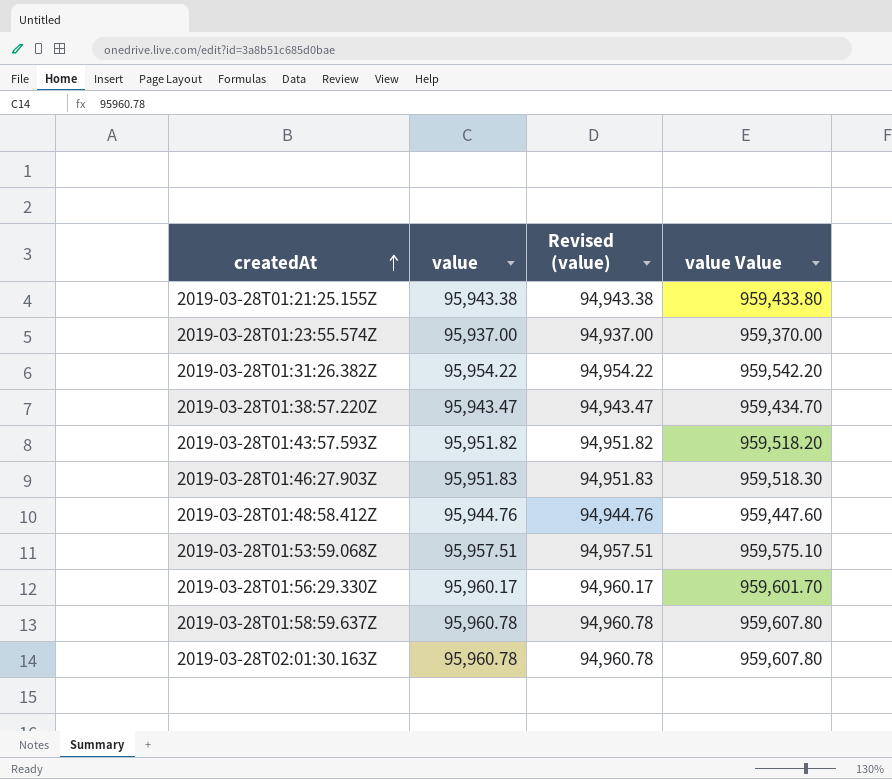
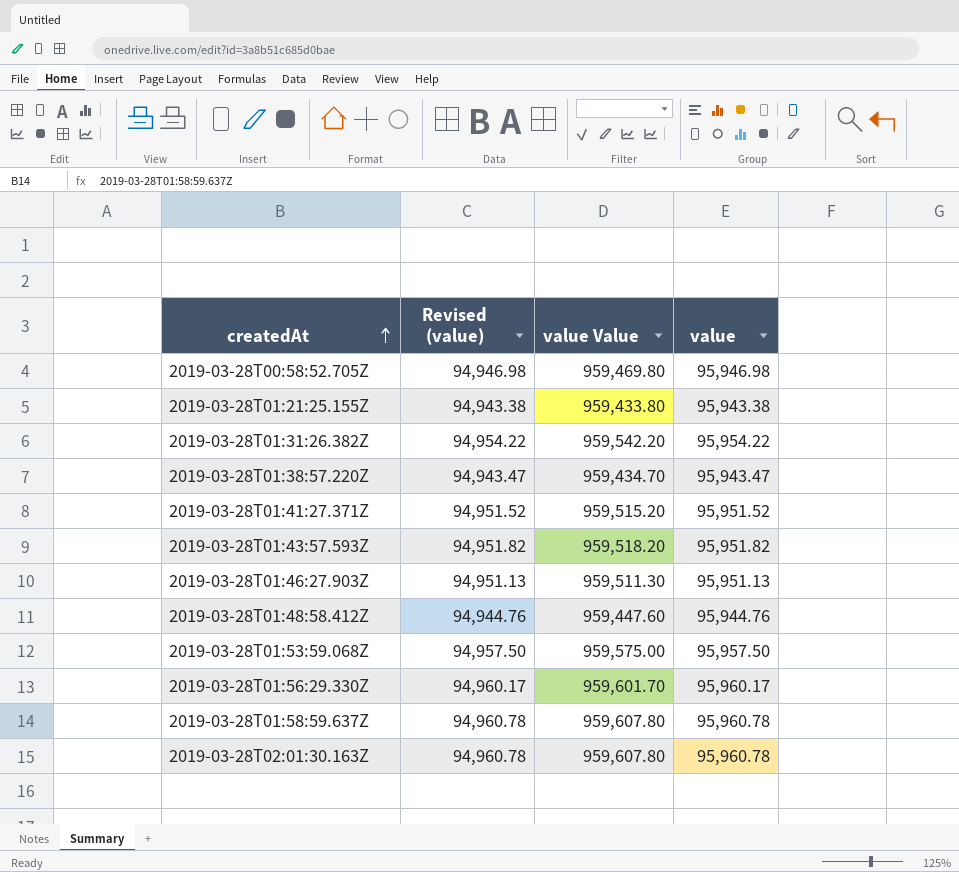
column value | position: 2 -> 4
row 2019-03-28T01:23:55.574Z: 95,937.00 | 94,937.00 | 959,370.00 -> none
row 2019-03-28T00:58:52.705Z: none -> 94,946.98 | 959,469.80 | 95,946.98
row 2019-03-28T01:41:27.371Z: none -> 94,951.52 | 959,515.20 | 95,951.52
2019-03-28T01:46:27.903Z | Revised (value): 94,951.83 -> 94,951.13
2019-03-28T01:46:27.903Z | value Value: 959,518.30 -> 959,511.30
2019-03-28T01:46:27.903Z | value: 95,951.83 -> 95,951.13
2019-03-28T01:53:59.068Z | Revised (value): 94,957.51 -> 94,957.50
2019-03-28T01:53:59.068Z | value Value: 959,575.10 -> 959,575.00
2019-03-28T01:53:59.068Z | value: 95,957.51 -> 95,957.50

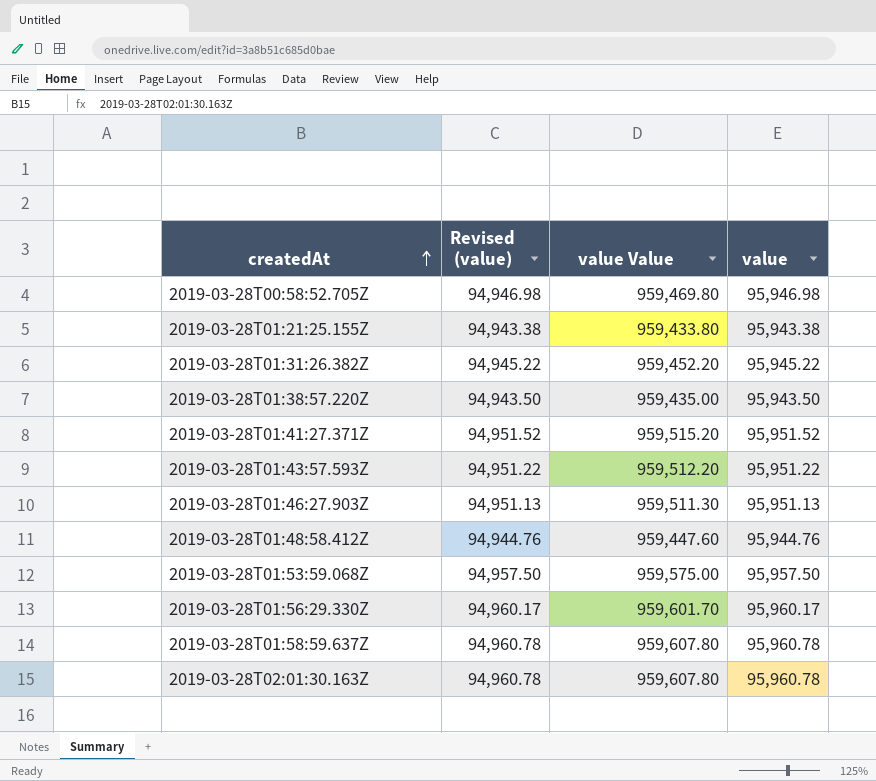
2019-03-28T01:31:26.382Z | Revised (value): 94,954.22 -> 94,945.22
2019-03-28T01:31:26.382Z | value Value: 959,542.20 -> 959,452.20
2019-03-28T01:31:26.382Z | value: 95,954.22 -> 95,945.22
2019-03-28T01:38:57.220Z | Revised (value): 94,943.47 -> 94,943.50
2019-03-28T01:38:57.220Z | value Value: 959,434.70 -> 959,435.00
2019-03-28T01:38:57.220Z | value: 95,943.47 -> 95,943.50
2019-03-28T01:43:57.593Z | Revised (value): 94,951.82 -> 94,951.22
2019-03-28T01:43:57.593Z | value Value: 959,518.20 -> 959,512.20
2019-03-28T01:43:57.593Z | value: 95,951.82 -> 95,951.22

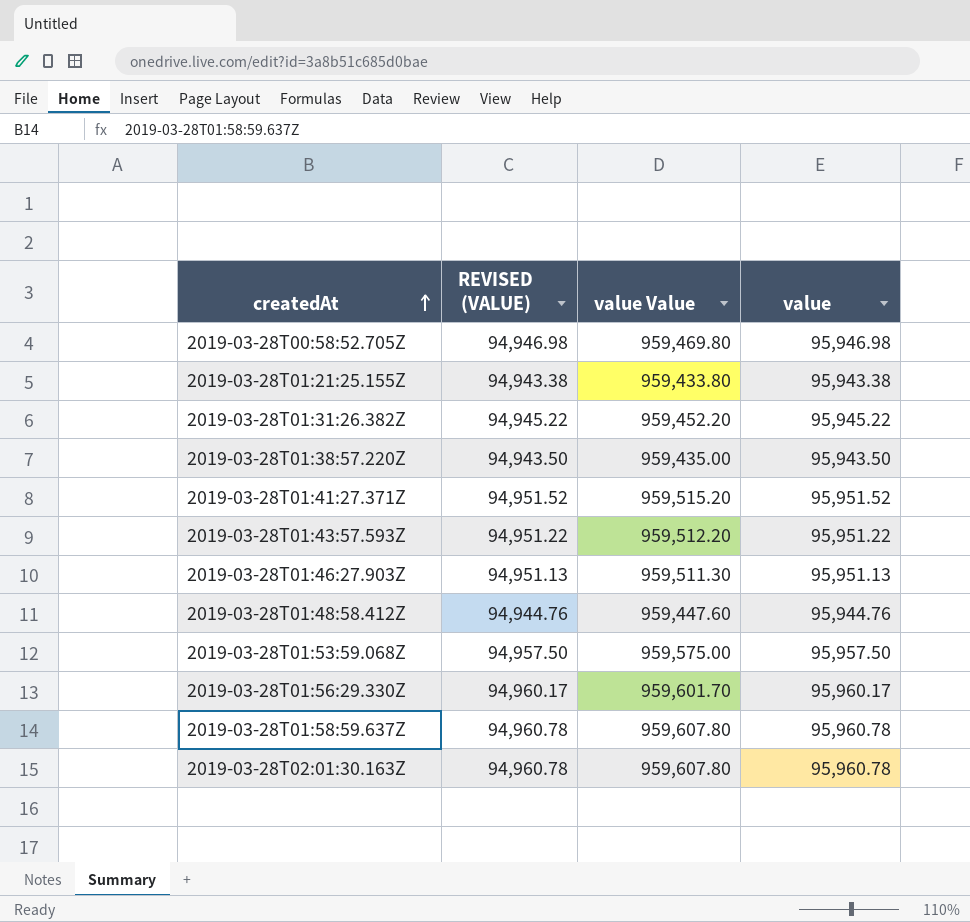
column name: Revised (value) -> REVISED (VALUE)

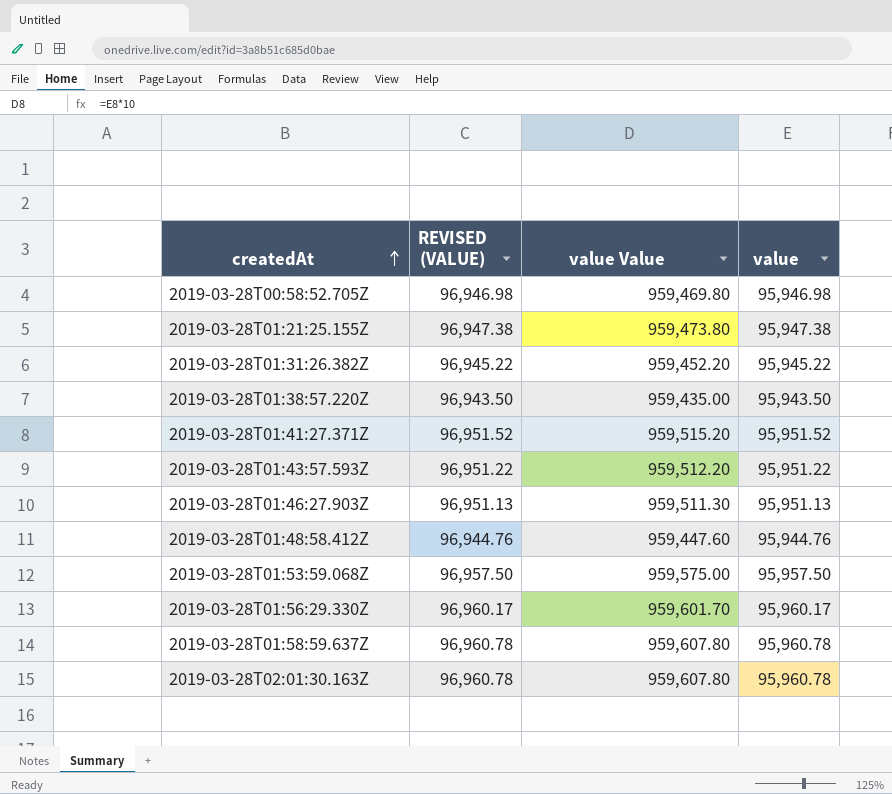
column REVISED (VALUE) | formula: [value] - 1000 -> [value] + 1000
2019-03-28T01:21:25.155Z | value Value: 959,433.80 -> 959,473.80
2019-03-28T01:21:25.155Z | value: 95,943.38 -> 95,947.38

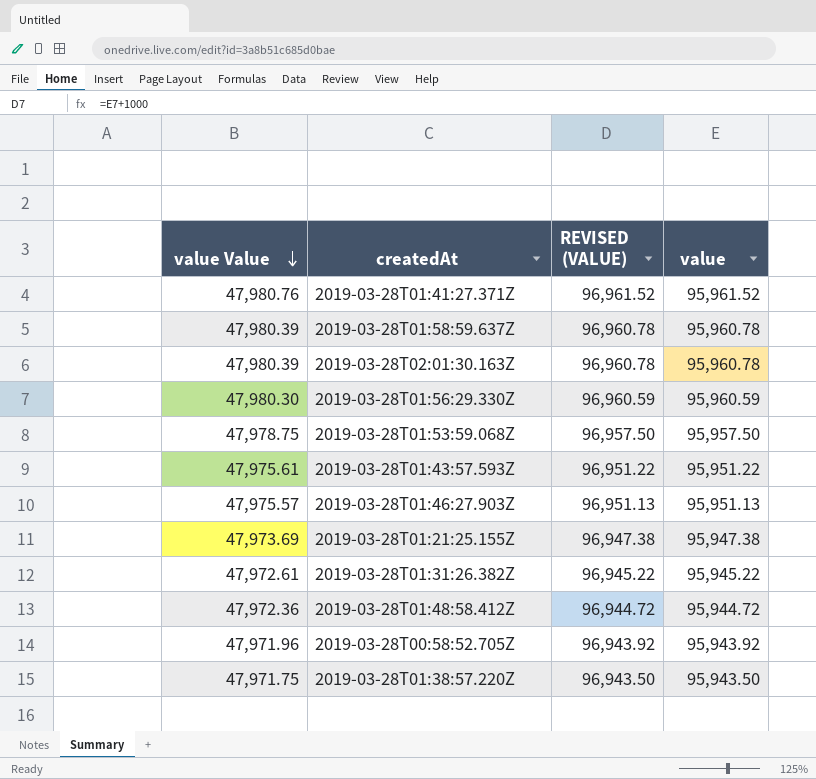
row order: createdAt ascending -> value Value descending
column value Value | formula: [value] * 10 -> [value] * 0.5
column value Value | position: 3 -> 1
2019-03-28T01:41:27.371Z | REVISED (VALUE): 96,951.52 -> 96,961.52
2019-03-28T01:41:27.371Z | value: 95,951.52 -> 95,961.52
2019-03-28T01:56:29.330Z | REVISED (VALUE): 96,960.17 -> 96,960.59
2019-03-28T01:56:29.330Z | value: 95,960.17 -> 95,960.59
2019-03-28T01:48:58.412Z | REVISED (VALUE): 96,944.76 -> 96,944.72
2019-03-28T01:48:58.412Z | value: 95,944.76 -> 95,944.72
2019-03-28T00:58:52.705Z | REVISED (VALUE): 96,946.98 -> 96,943.92
2019-03-28T00:58:52.705Z | value: 95,946.98 -> 95,943.92

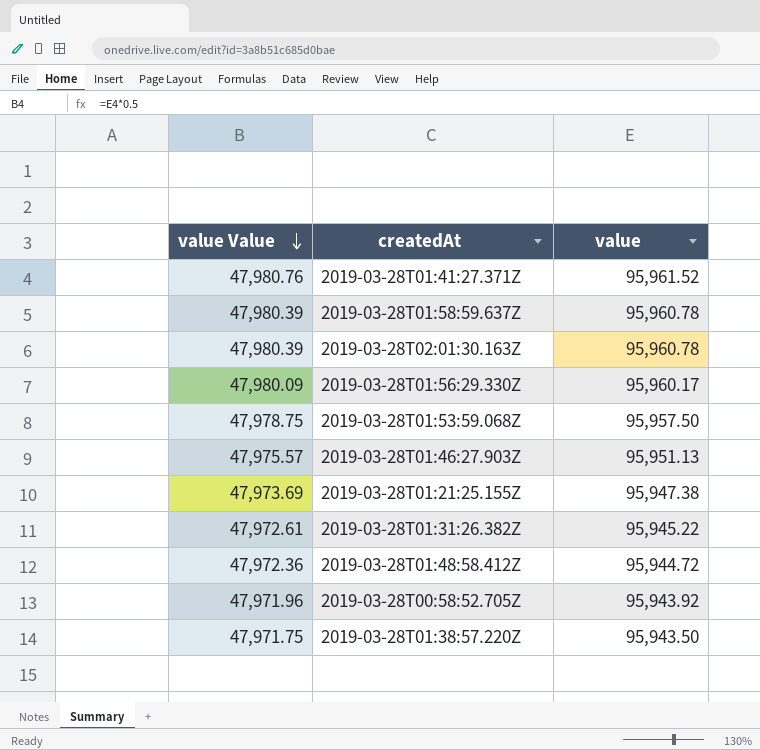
column REVISED (VALUE) | formula: [value] + 1000 -> none
row 2019-03-28T01:43:57.593Z: 47,975.61 | 96,951.22 | 95,951.22 -> none
2019-03-28T01:56:29.330Z | value Value: 47,980.30 -> 47,980.09
2019-03-28T01:56:29.330Z | value: 95,960.59 -> 95,960.17

